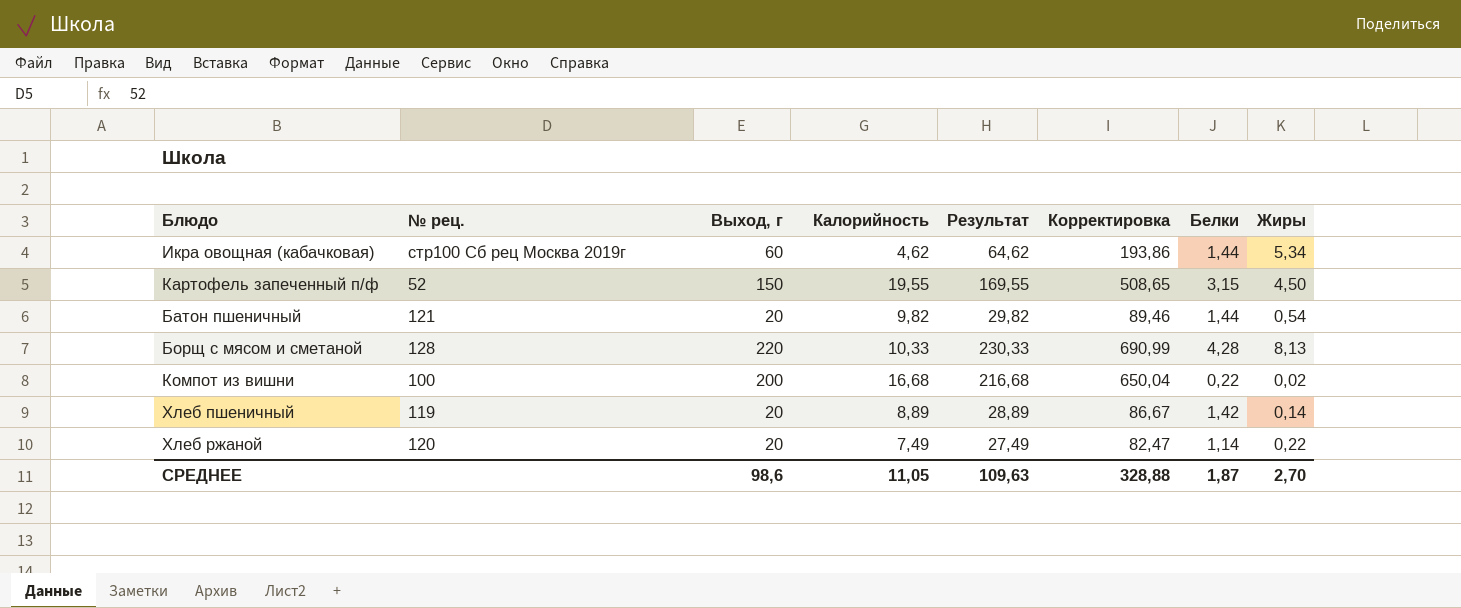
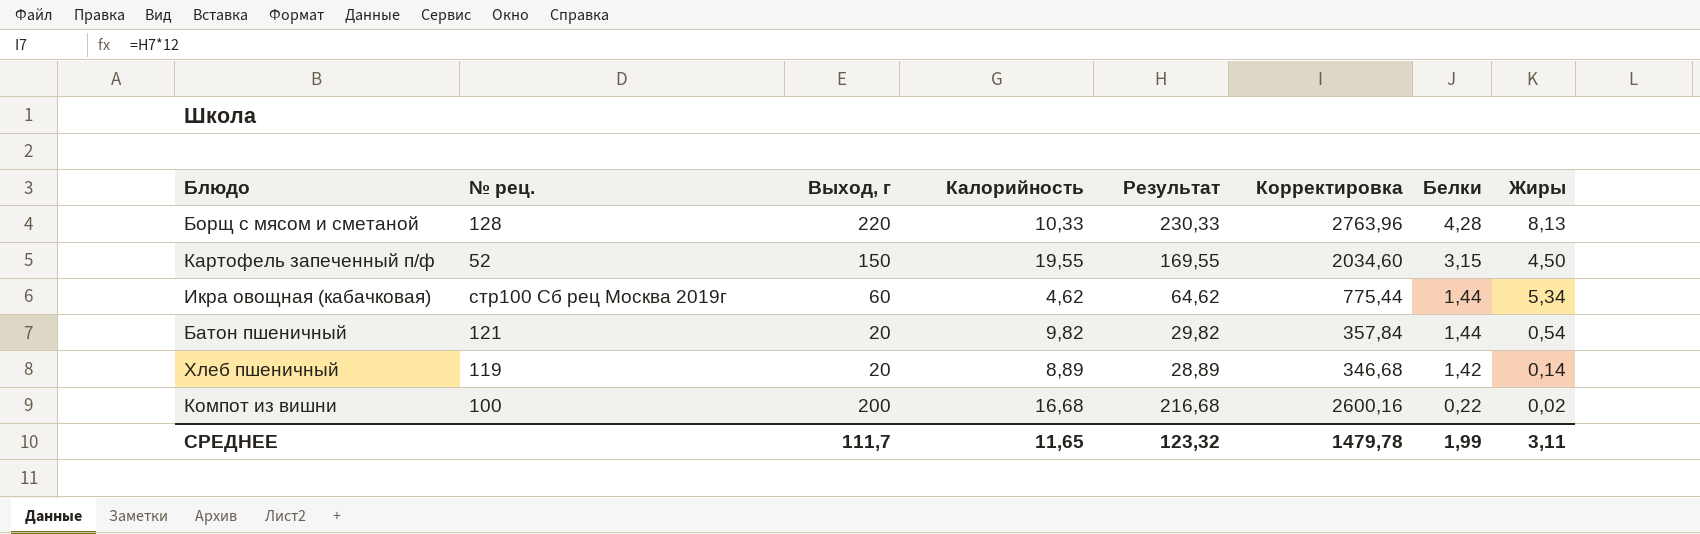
row order: none -> Белки descending
column Корректировка | formula: [Результат] * 3 -> [Результат] * 12
row Хлеб ржаной: 120 | 20 | 7,49 | 27,49 | 82,47 | 1,14 | 0,22 -> none
СРЕДНЕЕ | Выход, г: 98,6 -> 111,7
СРЕДНЕЕ | Калорийность: 11,05 -> 11,65
СРЕДНЕЕ | Результат: 109,63 -> 123,32
СРЕДНЕЕ | Корректировка: 328,88 -> 1479,78
СРЕДНЕЕ | Белки: 1,87 -> 1,99
СРЕДНЕЕ | Жиры: 2,70 -> 3,11

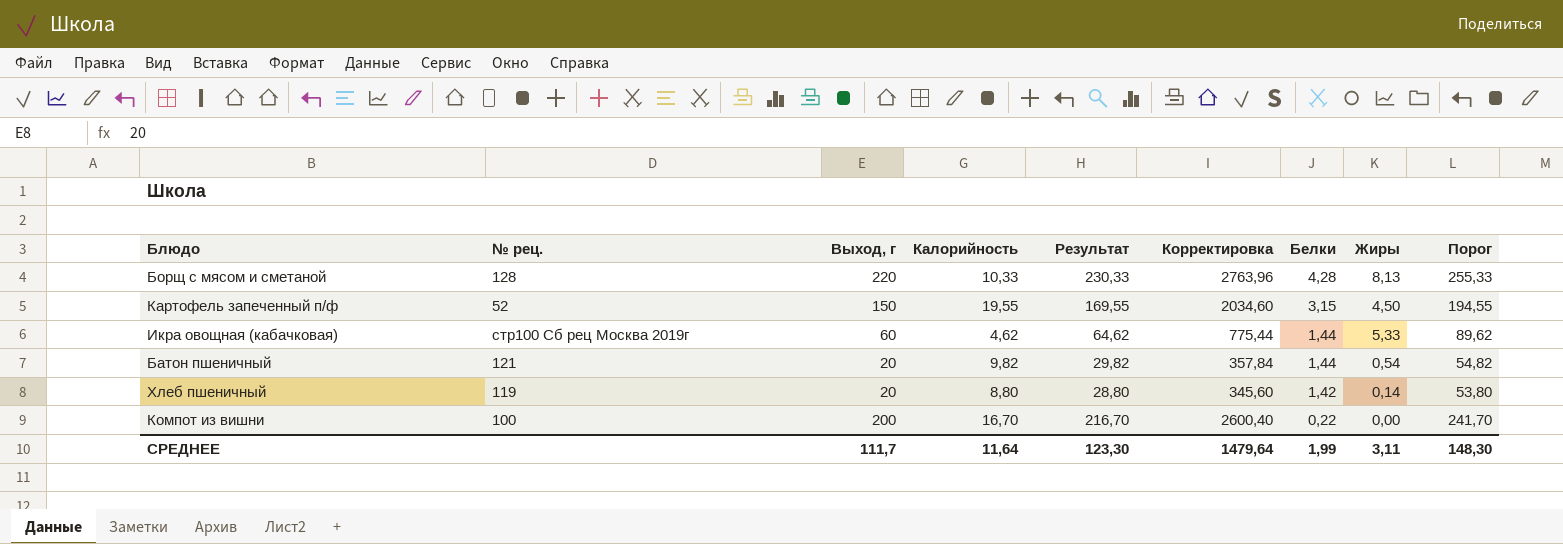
column Порог | formula: none -> [Результат] + 25
Икра овощная (кабачковая) | Жиры: 5,34 -> 5,33
Хлеб пшеничный | Калорийность: 8,89 -> 8,80
Хлеб пшеничный | Результат: 28,89 -> 28,80
Хлеб пшеничный | Корректировка: 346,68 -> 345,60
Компот из вишни | Калорийность: 16,68 -> 16,70
Компот из вишни | Результат: 216,68 -> 216,70
Компот из вишни | Корректировка: 2600,16 -> 2600,40
Компот из вишни | Жиры: 0,02 -> 0,00
СРЕДНЕЕ | Калорийность: 11,65 -> 11,64
СРЕДНЕЕ | Результат: 123,32 -> 123,30
СРЕДНЕЕ | Корректировка: 1479,78 -> 1479,64

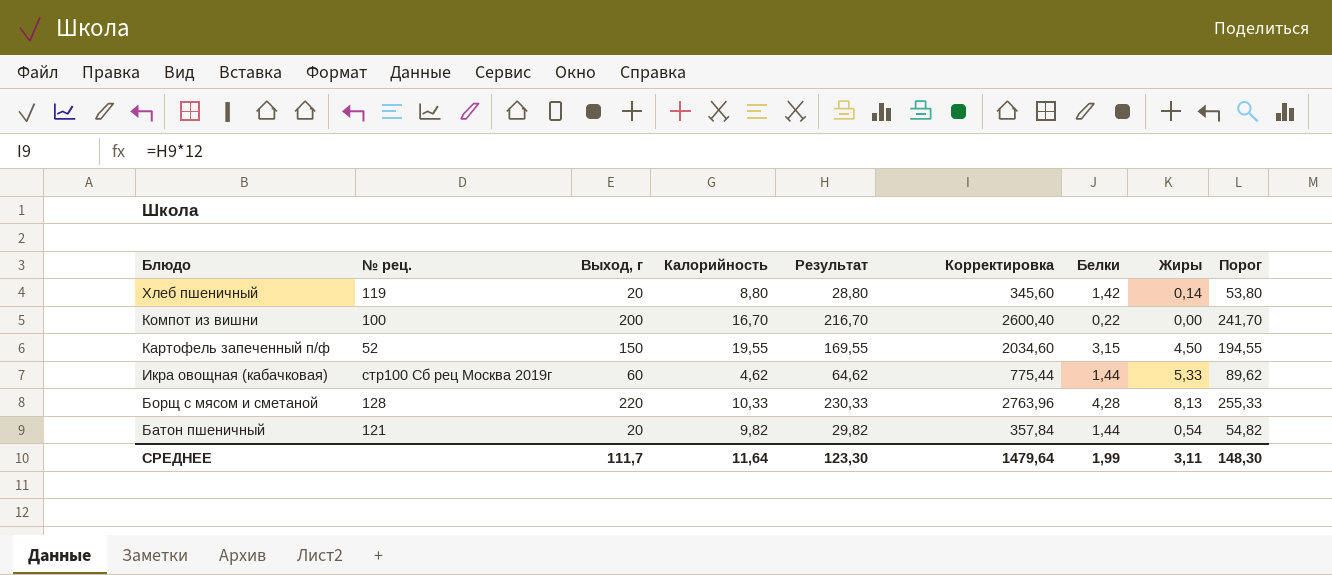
row order: Белки descending -> Блюдо descending

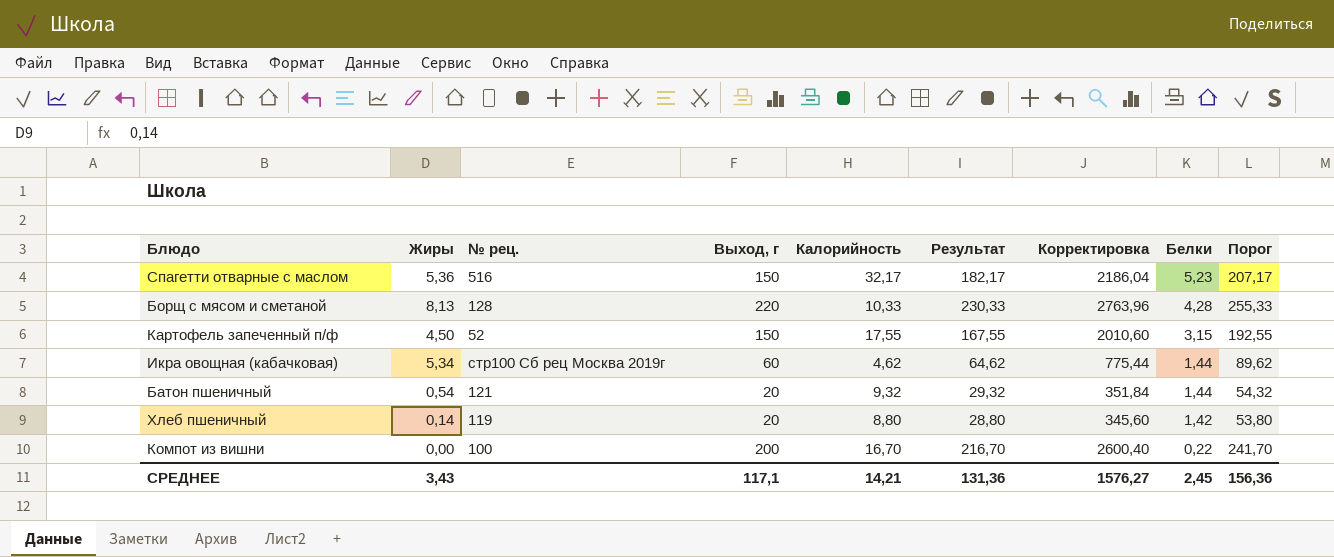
row order: Блюдо descending -> Белки descending
column Жиры | position: 8 -> 2
row Спагетти отварные с маслом: none -> 5,36 | 516 | 150 | 32,17 | 182,17 | 2186,04 | 5,23 | 207,17
Картофель запеченный п/ф | Калорийность: 19,55 -> 17,55
Картофель запеченный п/ф | Результат: 169,55 -> 167,55
Картофель запеченный п/ф | Корректировка: 2034,60 -> 2010,60
Картофель запеченный п/ф | Порог: 194,55 -> 192,55
Икра овощная (кабачковая) | Жиры: 5,33 -> 5,34
Батон пшеничный | Калорийность: 9,82 -> 9,32
Батон пшеничный | Результат: 29,82 -> 29,32
Батон пшеничный | Корректировка: 357,84 -> 351,84
Батон пшеничный | Порог: 54,82 -> 54,32
СРЕДНЕЕ | Жиры: 3,11 -> 3,43
СРЕДНЕЕ | Выход, г: 111,7 -> 117,1
СРЕДНЕЕ | Калорийность: 11,64 -> 14,21
СРЕДНЕЕ | Результат: 123,30 -> 131,36
СРЕДНЕЕ | Корректировка: 1479,64 -> 1576,27
СРЕДНЕЕ | Белки: 1,99 -> 2,45
СРЕДНЕЕ | Порог: 148,30 -> 156,36

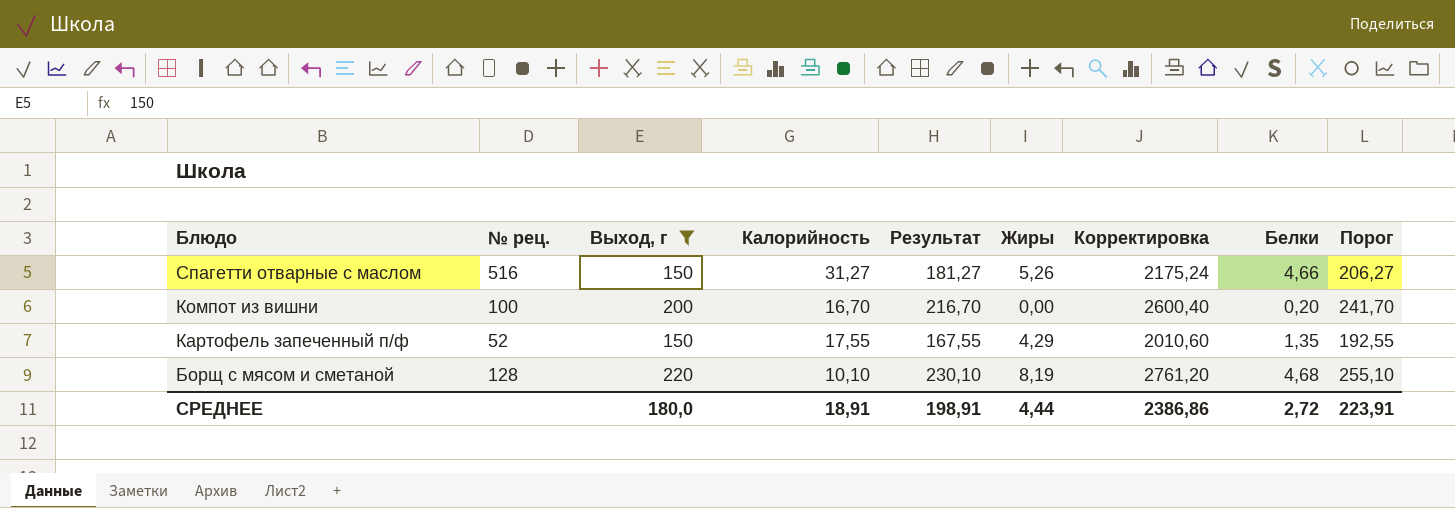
filter: none -> Выход, г >= 150
row order: Белки descending -> Блюдо descending
column Жиры | position: 2 -> 6
Спагетти отварные с маслом | Калорийность: 32,17 -> 31,27
Спагетти отварные с маслом | Результат: 182,17 -> 181,27
Спагетти отварные с маслом | Жиры: 5,36 -> 5,26
Спагетти отварные с маслом | Корректировка: 2186,04 -> 2175,24
Спагетти отварные с маслом | Белки: 5,23 -> 4,66
Спагетти отварные с маслом | Порог: 207,17 -> 206,27
Компот из вишни | Белки: 0,22 -> 0,20
Картофель запеченный п/ф | Жиры: 4,50 -> 4,29
Картофель запеченный п/ф | Белки: 3,15 -> 1,35
Борщ с мясом и сметаной | Калорийность: 10,33 -> 10,10
Борщ с мясом и сметаной | Результат: 230,33 -> 230,10
Борщ с мясом и сметаной | Жиры: 8,13 -> 8,19
Борщ с мясом и сметаной | Корректировка: 2763,96 -> 2761,20
Борщ с мясом и сметаной | Белки: 4,28 -> 4,68
Борщ с мясом и сметаной | Порог: 255,33 -> 255,10
СРЕДНЕЕ | Выход, г: 117,1 -> 180,0
СРЕДНЕЕ | Калорийность: 14,21 -> 18,91
СРЕДНЕЕ | Результат: 131,36 -> 198,91
СРЕДНЕЕ | Жиры: 3,43 -> 4,44
СРЕДНЕЕ | Корректировка: 1576,27 -> 2386,86
СРЕДНЕЕ | Белки: 2,45 -> 2,72
СРЕДНЕЕ | Порог: 156,36 -> 223,91

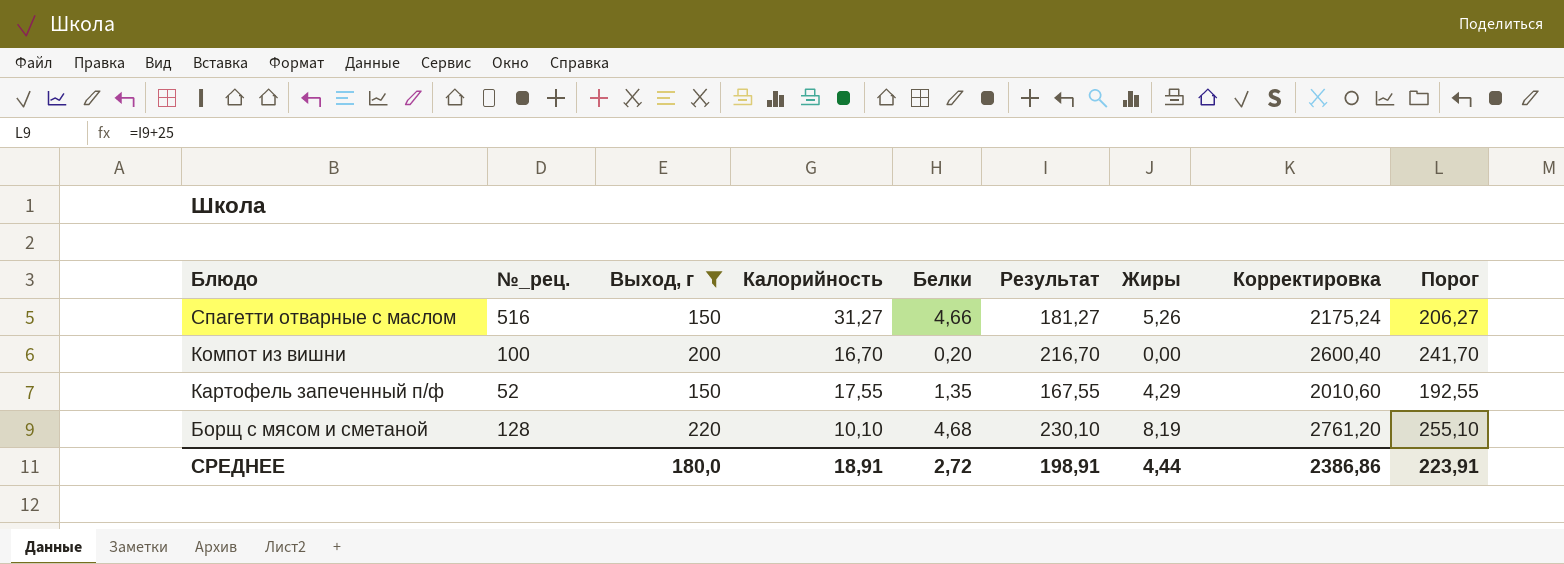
column name: № рец. -> №_рец.
column Белки | position: 8 -> 5

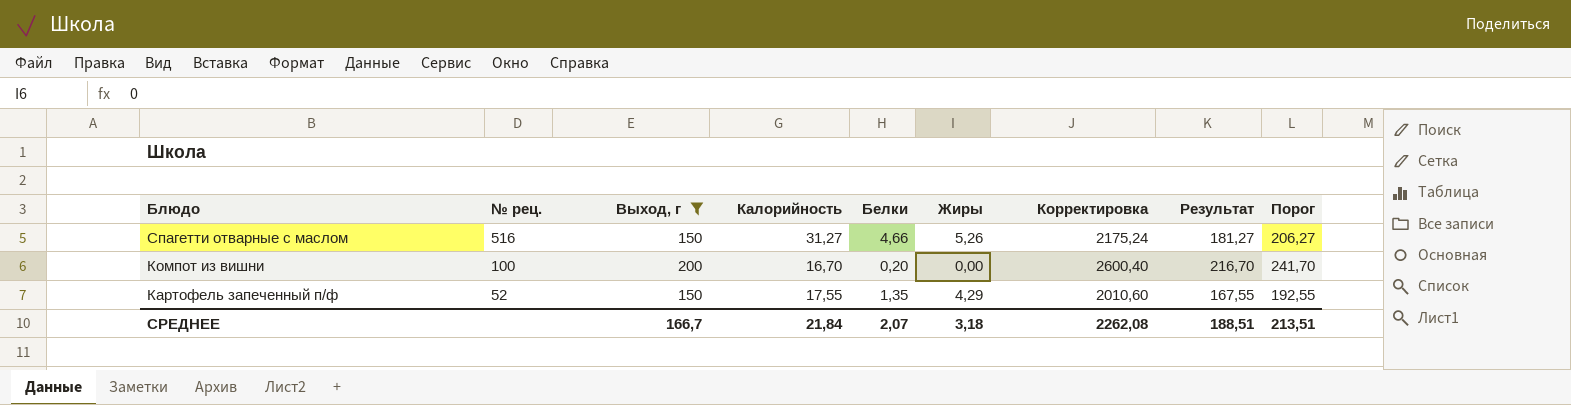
column name: №_рец. -> № рец.
column Результат | position: 6 -> 8
row Борщ с мясом и сметаной: 128 | 220 | 10,10 | 4,68 | 230,10 | 8,19 | 2761,20 | 255,10 -> none
СРЕДНЕЕ | Выход, г: 180,0 -> 166,7
СРЕДНЕЕ | Калорийность: 18,91 -> 21,84
СРЕДНЕЕ | Белки: 2,72 -> 2,07
СРЕДНЕЕ | Жиры: 4,44 -> 3,18
СРЕДНЕЕ | Корректировка: 2386,86 -> 2262,08
СРЕДНЕЕ | Результат: 198,91 -> 188,51
СРЕДНЕЕ | Порог: 223,91 -> 213,51

